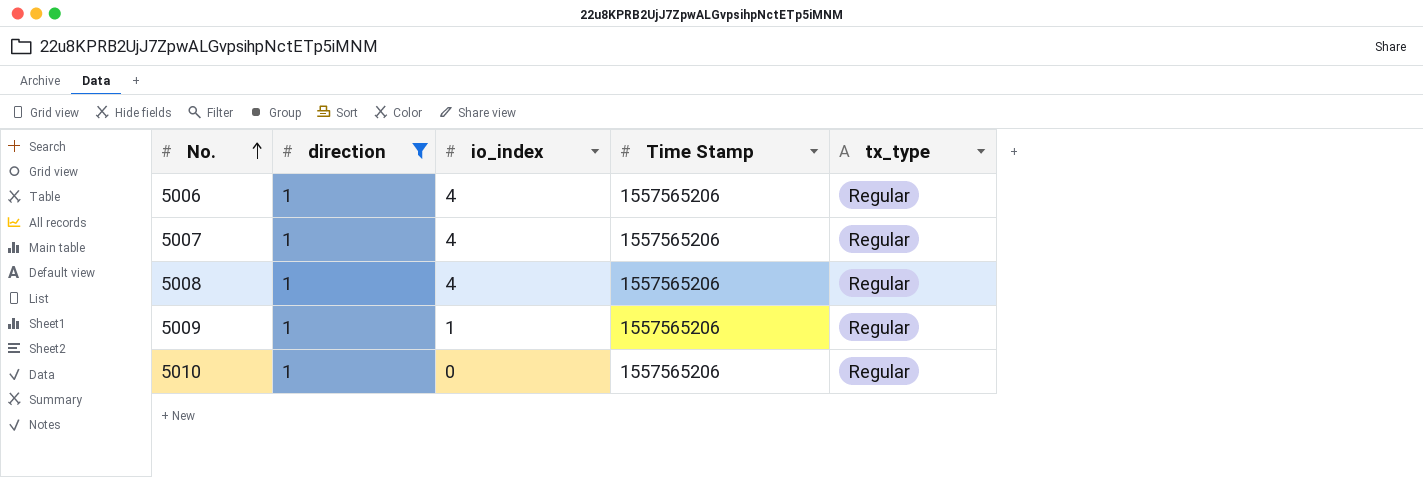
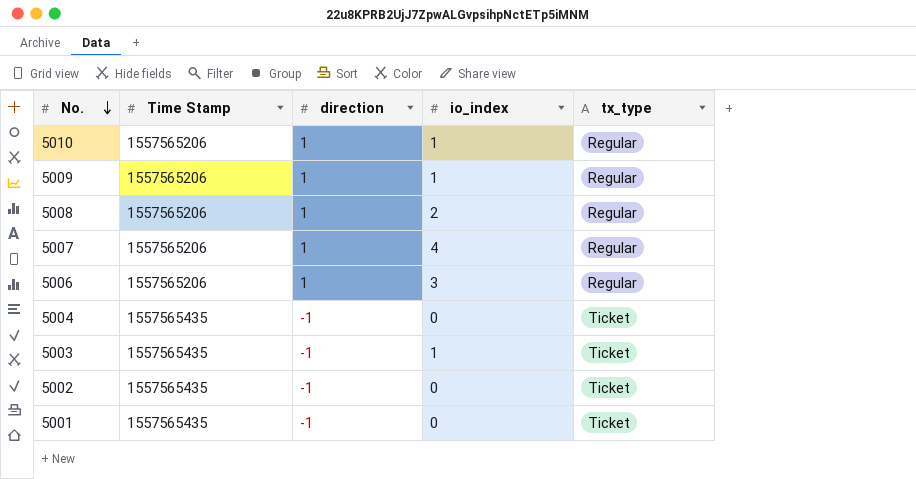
filter: direction = 1 -> none
row order: No. ascending -> No. descending
column Time Stamp | position: 4 -> 2
5010 | io_index: 0 -> 1
5008 | io_index: 4 -> 2
5006 | io_index: 4 -> 3

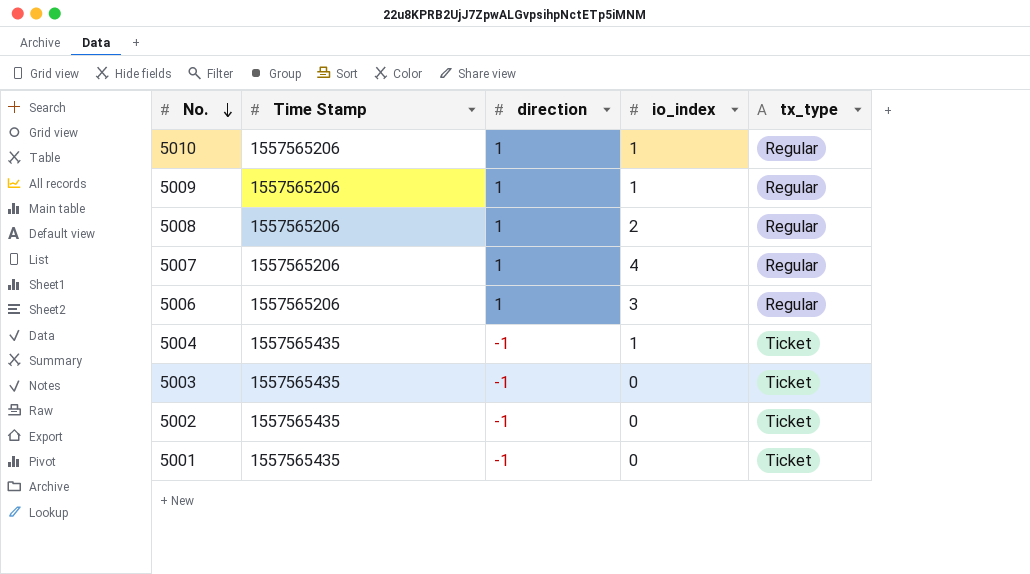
5004 | io_index: 0 -> 1
5003 | io_index: 1 -> 0

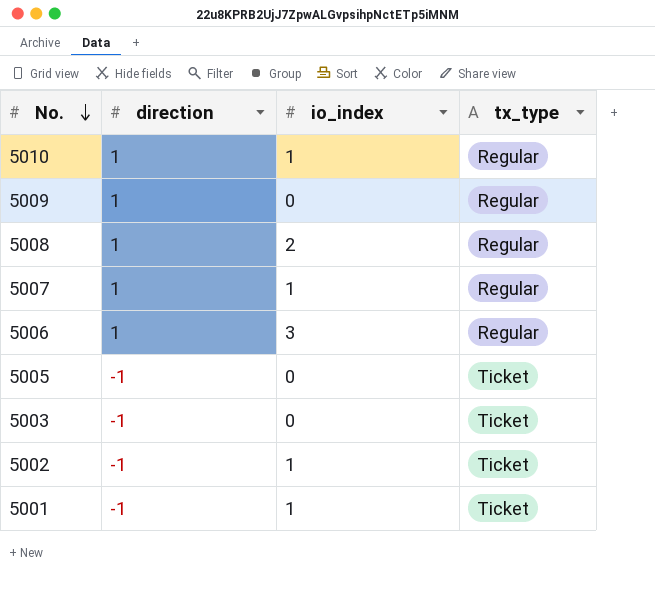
column Time Stamp | position: 2 -> none
row 5004: 1557565435 | -1 | 1 | Ticket -> none
5009 | io_index: 1 -> 0
5007 | io_index: 4 -> 1
row 5005: none -> -1 | 0 | Ticket
5002 | io_index: 0 -> 1
5001 | io_index: 0 -> 1

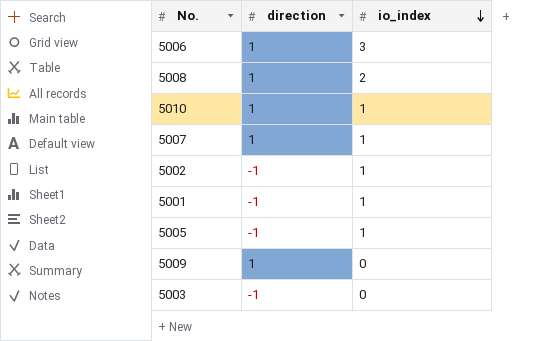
row order: No. descending -> io_index descending
column tx_type | position: 4 -> none
5005 | io_index: 0 -> 1

